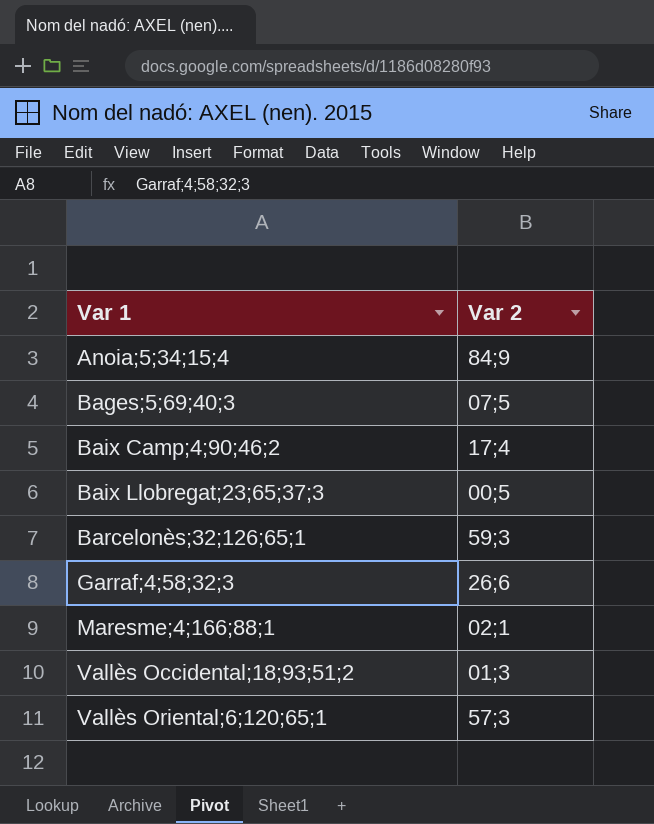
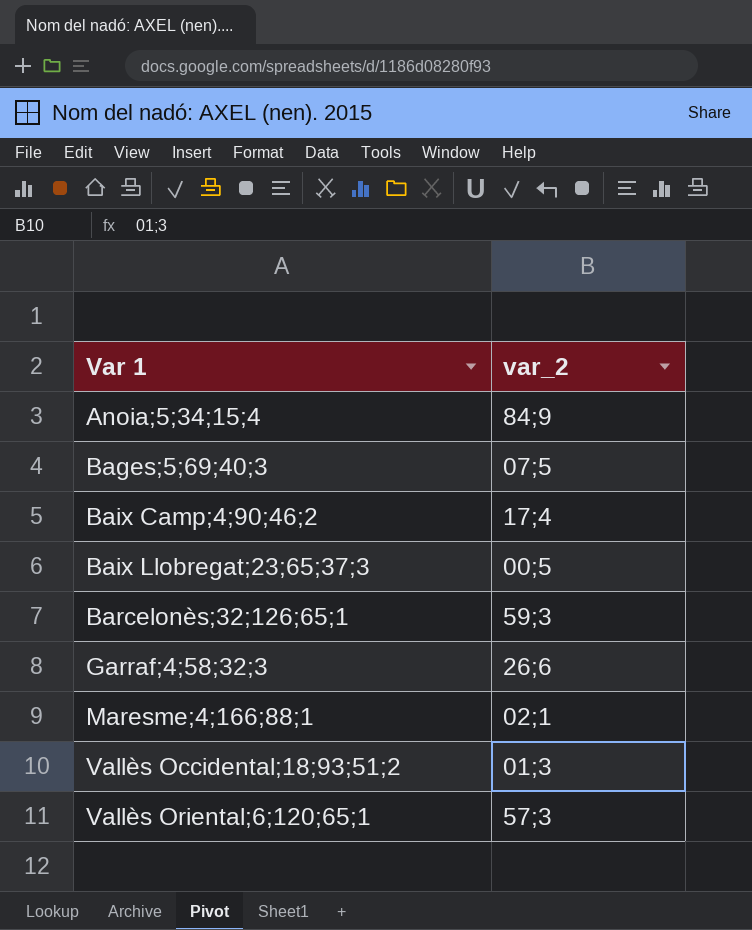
column name: Var 2 -> var_2

